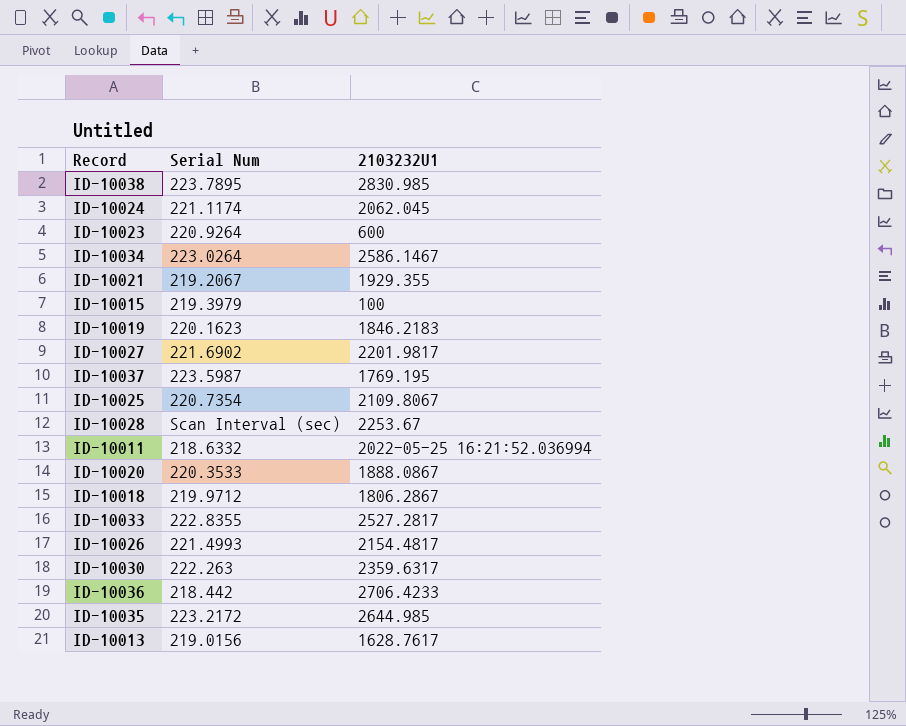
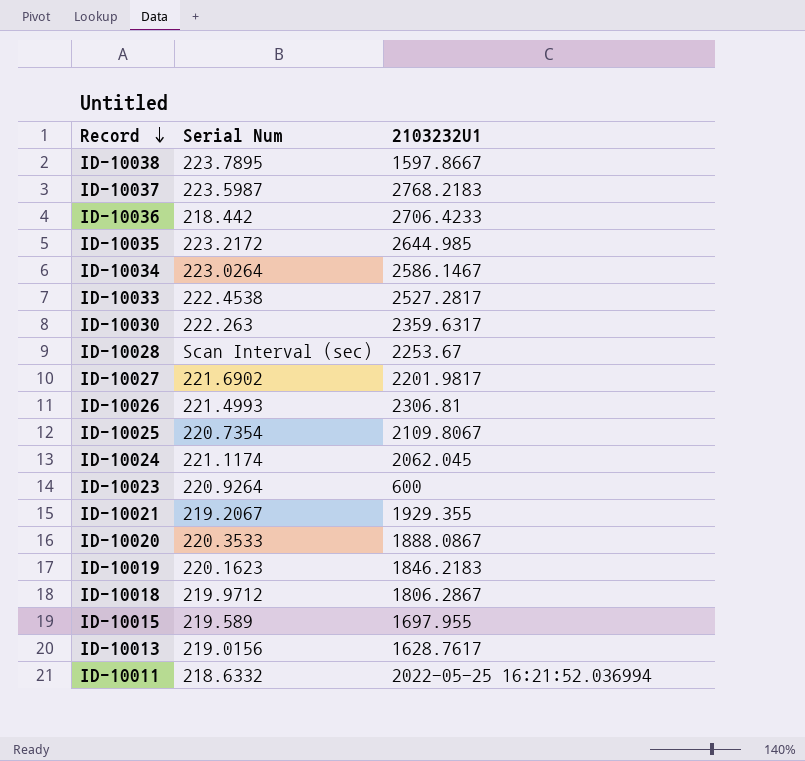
row order: none -> Record descending
ID-10038 | 2103232U1: 2830.985 -> 1597.8667
ID-10037 | 2103232U1: 1769.195 -> 2768.2183
ID-10033 | Serial Num: 222.8355 -> 222.4538
ID-10026 | 2103232U1: 2154.4817 -> 2306.81
ID-10015 | Serial Num: 219.3979 -> 219.589
ID-10015 | 2103232U1: 100 -> 1697.955

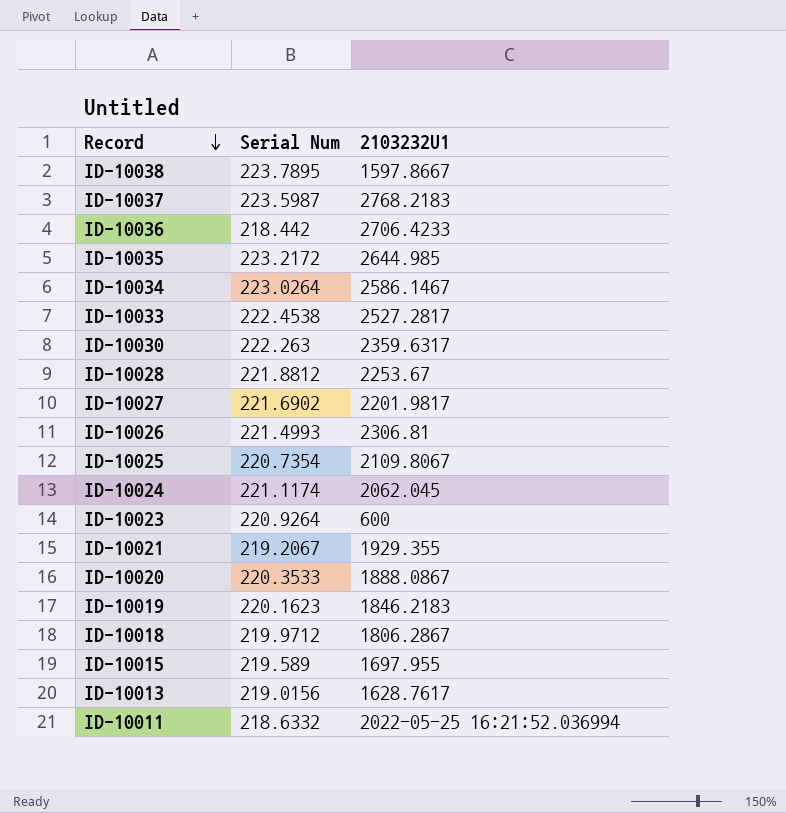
ID-10028 | Serial Num: Scan Interval (sec) -> 221.8812

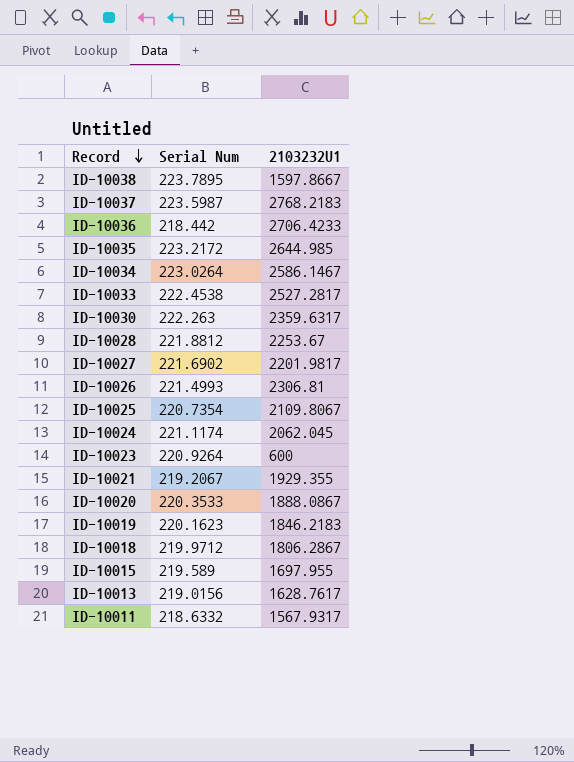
ID-10011 | 2103232U1: 2022-05-25 16:21:52.036994 -> 1567.9317

